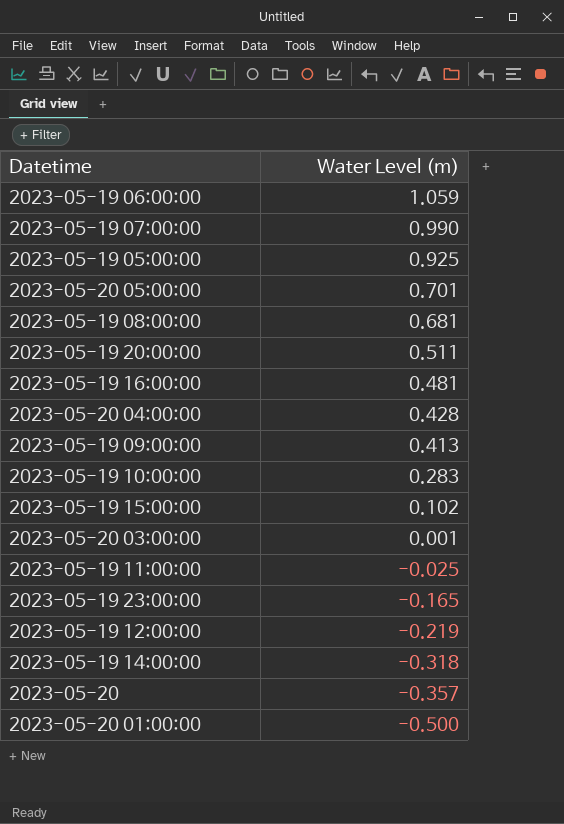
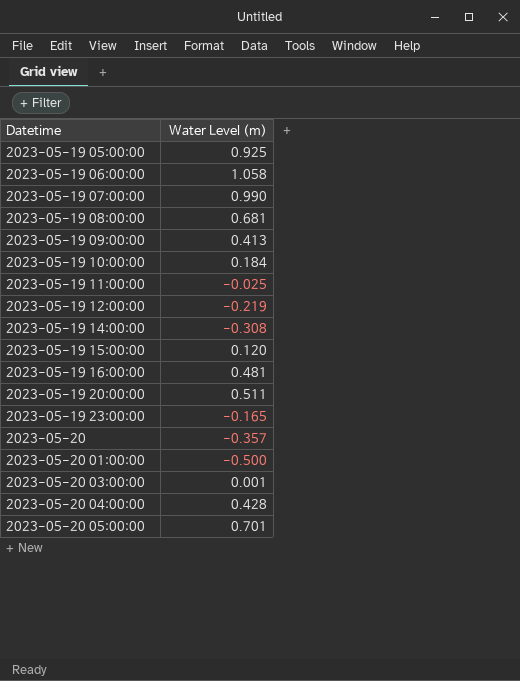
row order: Water Level (m) descending -> Datetime ascending
2023-05-19 06:00:00 | Water Level (m): 1.059 -> 1.058
2023-05-19 10:00:00 | Water Level (m): 0.283 -> 0.184
2023-05-19 14:00:00 | Water Level (m): -0.318 -> -0.308
2023-05-19 15:00:00 | Water Level (m): 0.102 -> 0.120

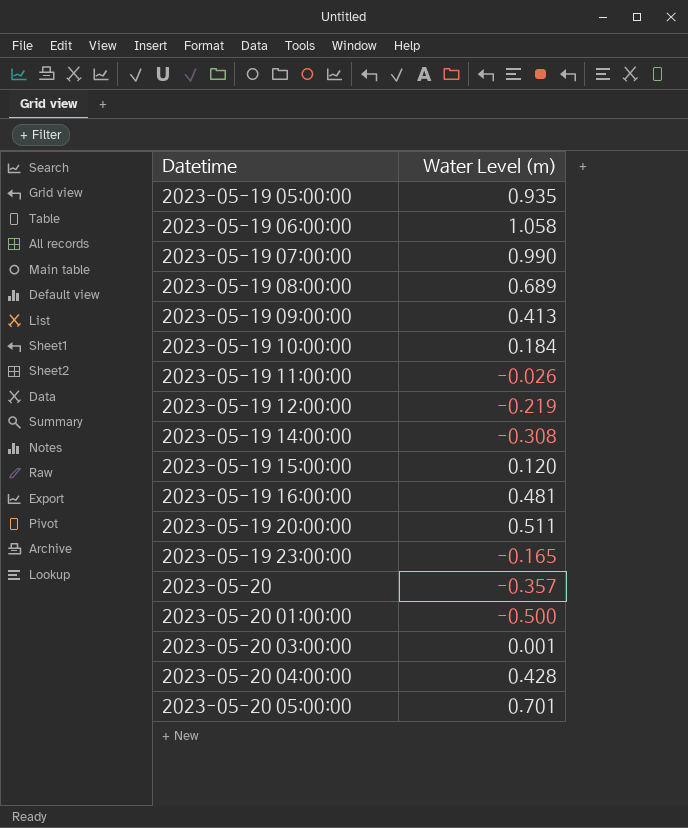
2023-05-19 05:00:00 | Water Level (m): 0.925 -> 0.935
2023-05-19 08:00:00 | Water Level (m): 0.681 -> 0.689
2023-05-19 11:00:00 | Water Level (m): -0.025 -> -0.026

